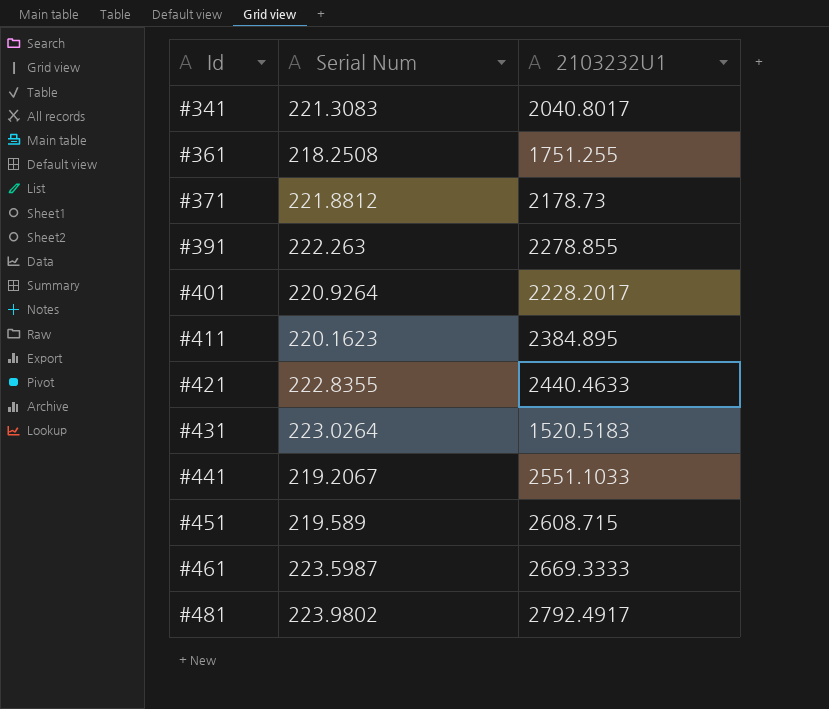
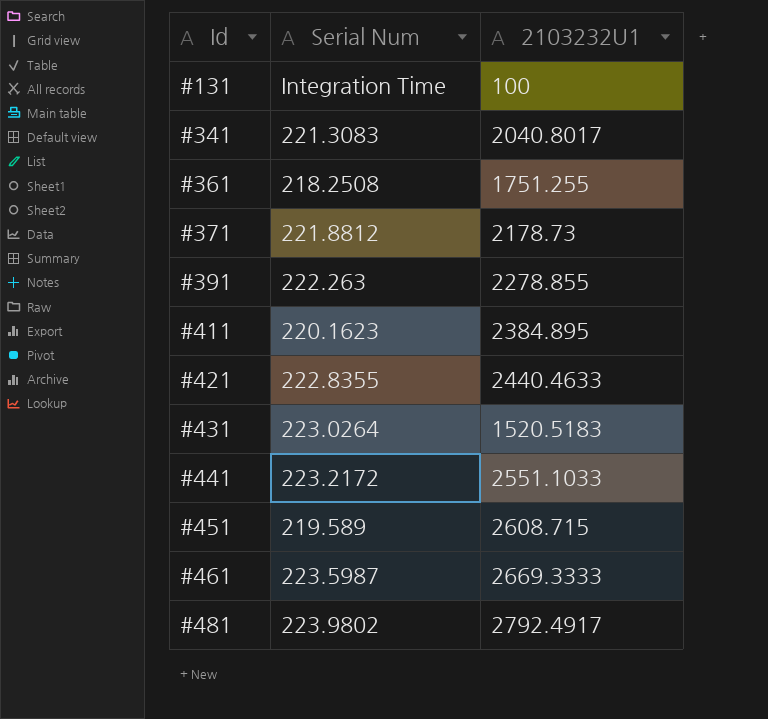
row #401: 220.9264 | 2228.2017 -> none
row #131: none -> Integration Time | 100
#441 | Serial Num: 219.2067 -> 223.2172

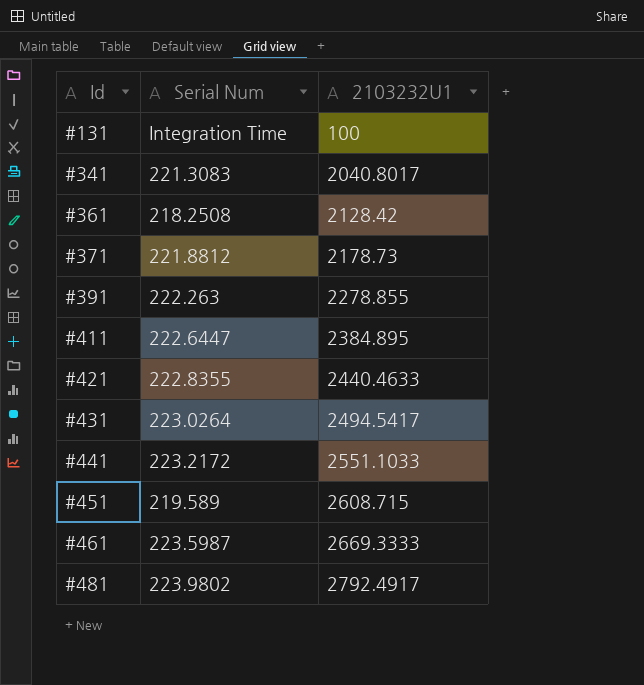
#361 | 2103232U1: 1751.255 -> 2128.42
#411 | Serial Num: 220.1623 -> 222.6447
#431 | 2103232U1: 1520.5183 -> 2494.5417

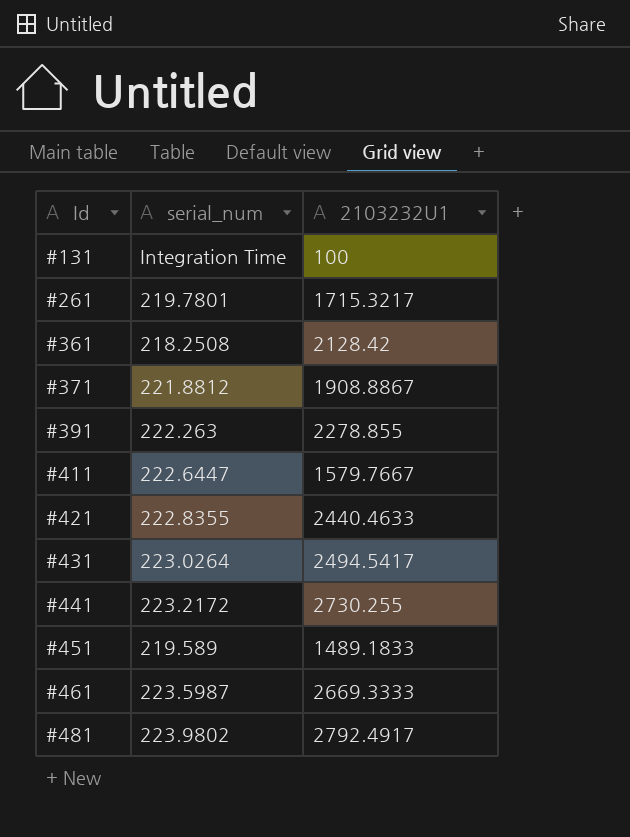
column name: Serial Num -> serial_num
row #341: 221.3083 | 2040.8017 -> none
row #261: none -> 219.7801 | 1715.3217
#371 | 2103232U1: 2178.73 -> 1908.8867
#411 | 2103232U1: 2384.895 -> 1579.7667
#441 | 2103232U1: 2551.1033 -> 2730.255
#451 | 2103232U1: 2608.715 -> 1489.1833

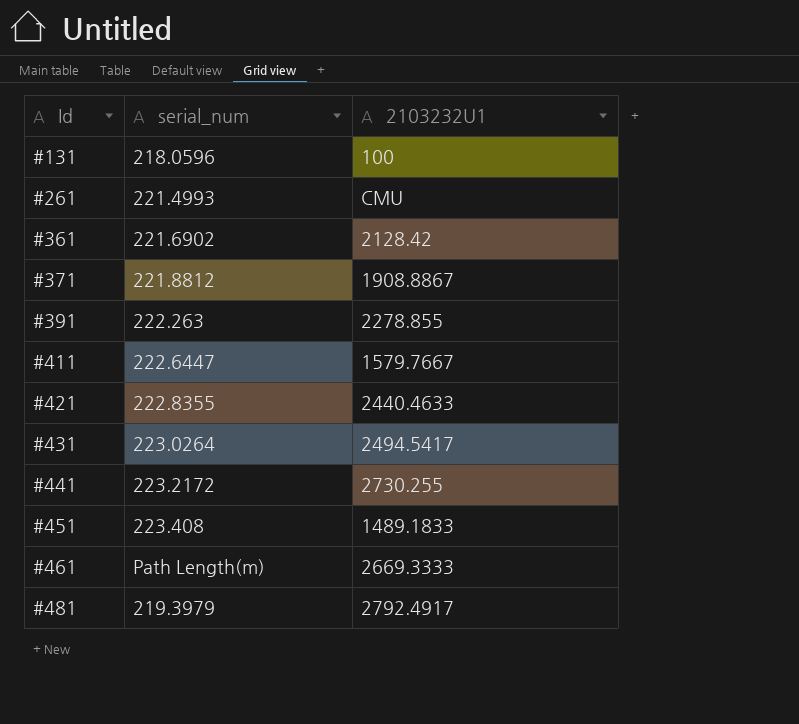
#131 | serial_num: Integration Time -> 218.0596
#261 | serial_num: 219.7801 -> 221.4993
#261 | 2103232U1: 1715.3217 -> CMU
#361 | serial_num: 218.2508 -> 221.6902
#451 | serial_num: 219.589 -> 223.408
#461 | serial_num: 223.5987 -> Path Length(m)
#481 | serial_num: 223.9802 -> 219.3979

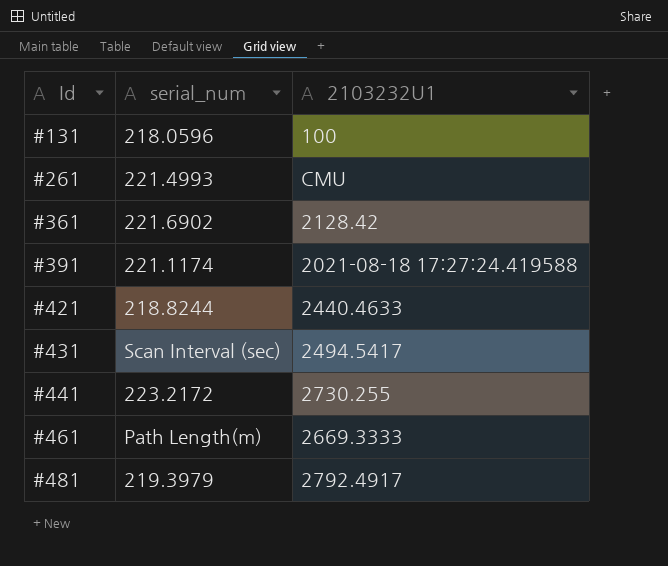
row #371: 221.8812 | 1908.8867 -> none
row #411: 222.6447 | 1579.7667 -> none
row #451: 223.408 | 1489.1833 -> none
#391 | serial_num: 222.263 -> 221.1174
#391 | 2103232U1: 2278.855 -> 2021-08-18 17:27:24.419588
#421 | serial_num: 222.8355 -> 218.8244
#431 | serial_num: 223.0264 -> Scan Interval (sec)

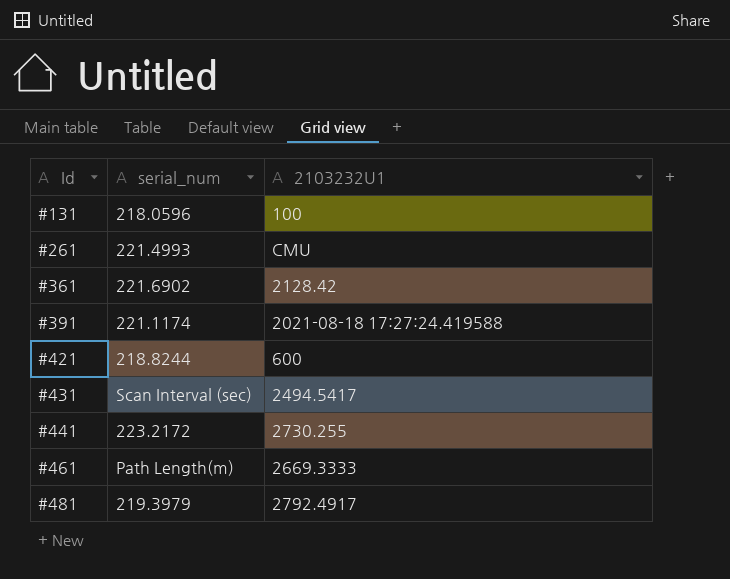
#421 | 2103232U1: 2440.4633 -> 600

